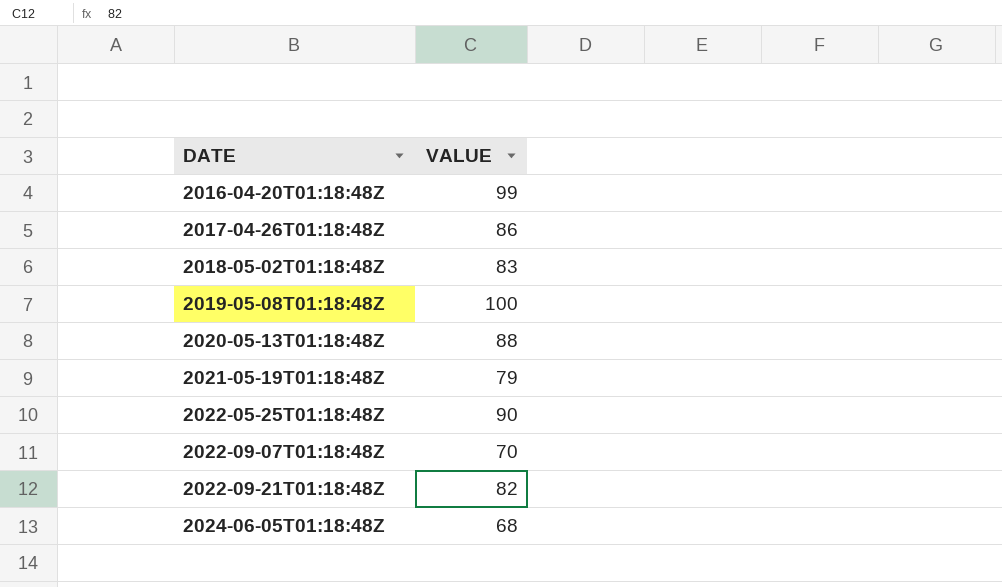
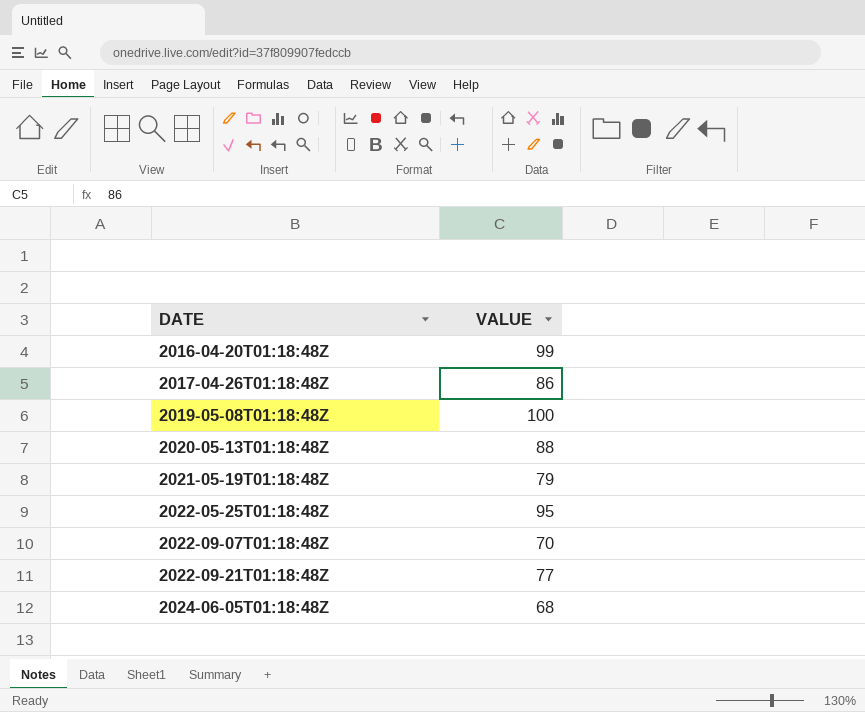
row 2018-05-02T01:18:48Z: 83 -> none
2022-05-25T01:18:48Z | VALUE: 90 -> 95
2022-09-21T01:18:48Z | VALUE: 82 -> 77

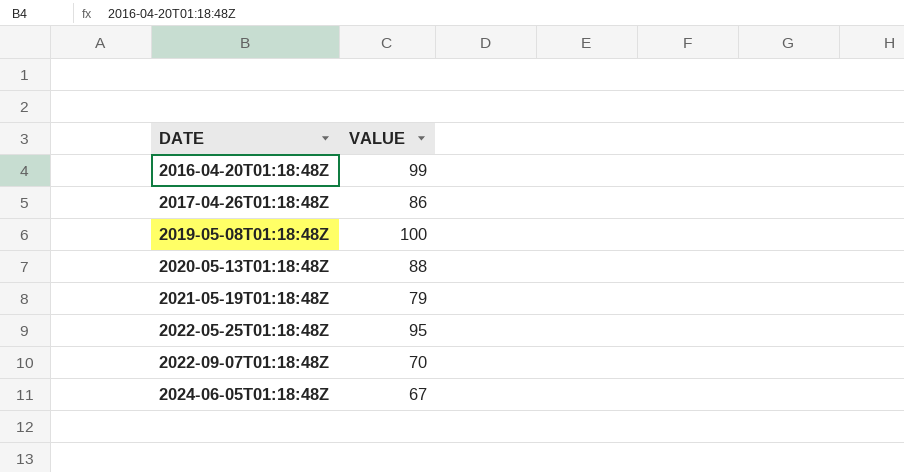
row 2022-09-21T01:18:48Z: 77 -> none
2024-06-05T01:18:48Z | VALUE: 68 -> 67

